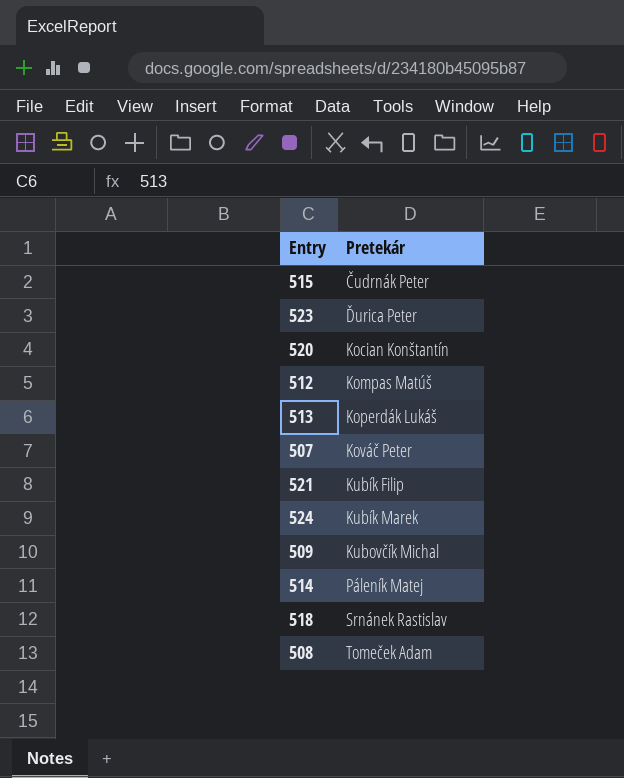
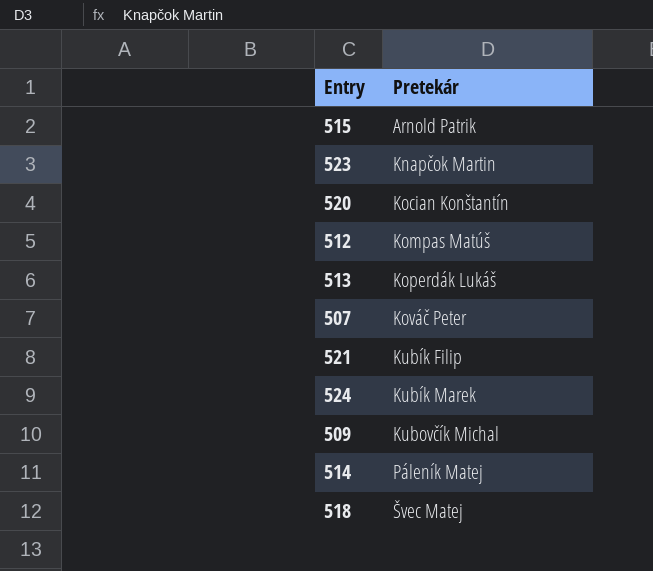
row 508: Tomeček Adam -> none
515 | Pretekár: Čudrnák Peter -> Arnold Patrik
523 | Pretekár: Ďurica Peter -> Knapčok Martin
518 | Pretekár: Srnánek Rastislav -> Švec Matej

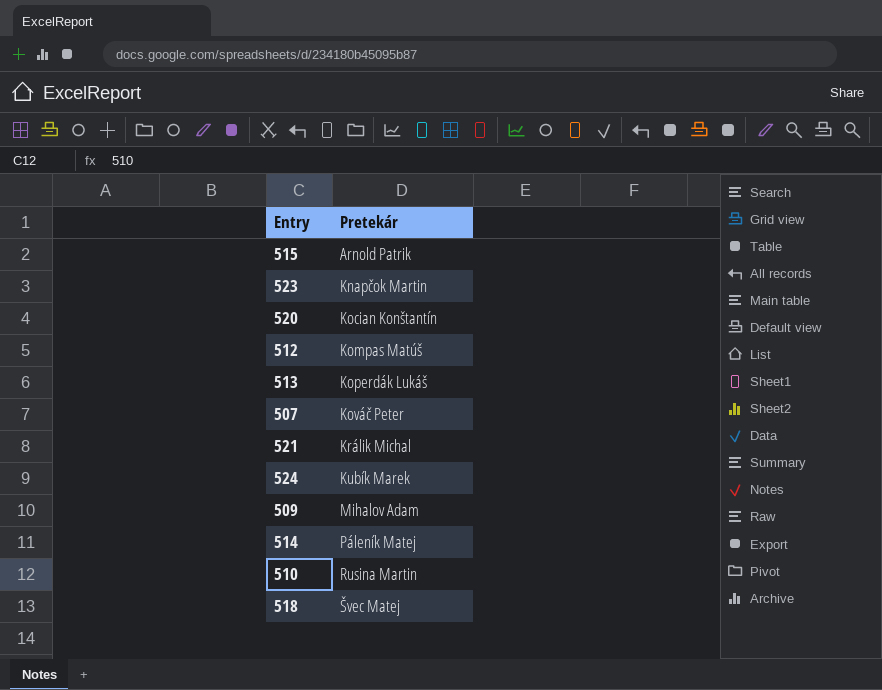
521 | Pretekár: Kubík Filip -> Králik Michal
509 | Pretekár: Kubovčík Michal -> Mihalov Adam
row 510: none -> Rusina Martin

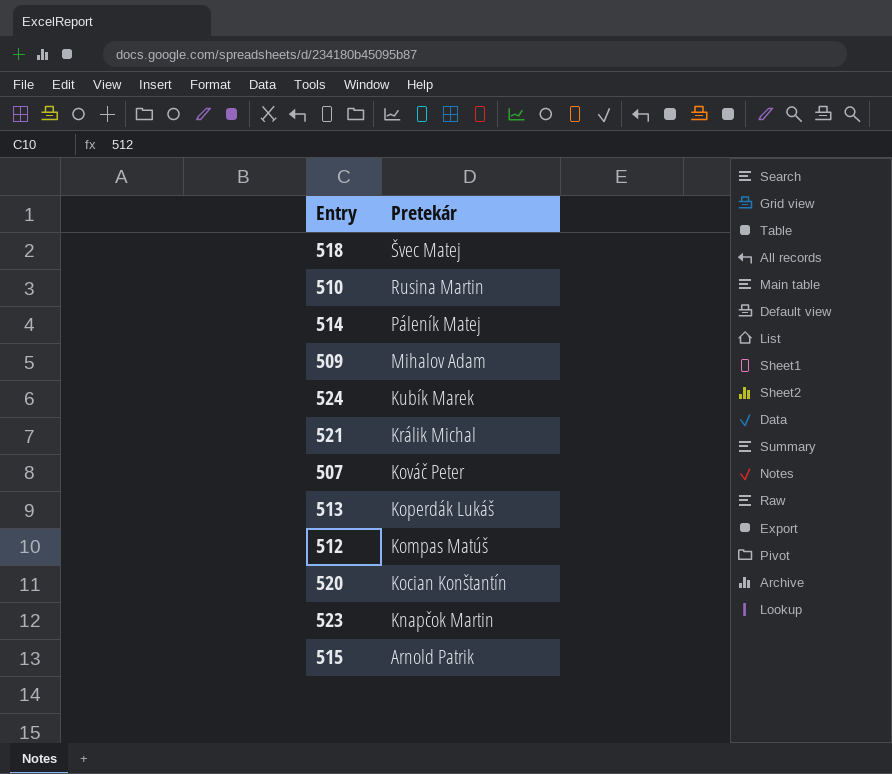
row order: Pretekár ascending -> Pretekár descending

